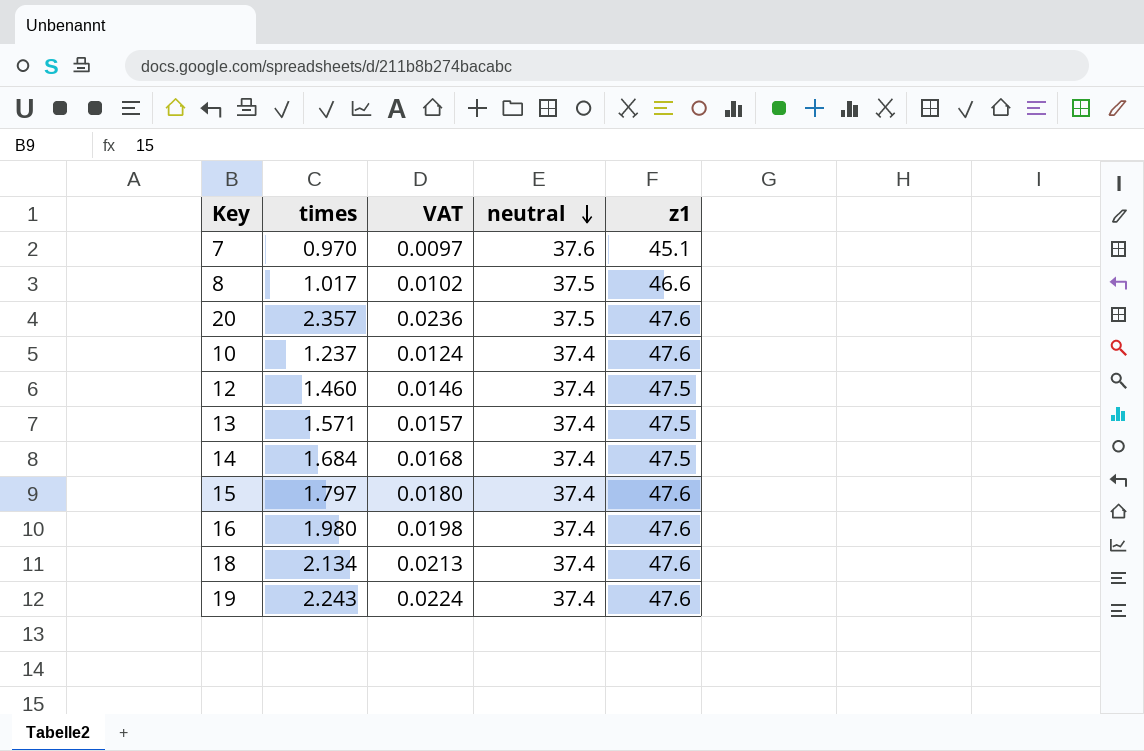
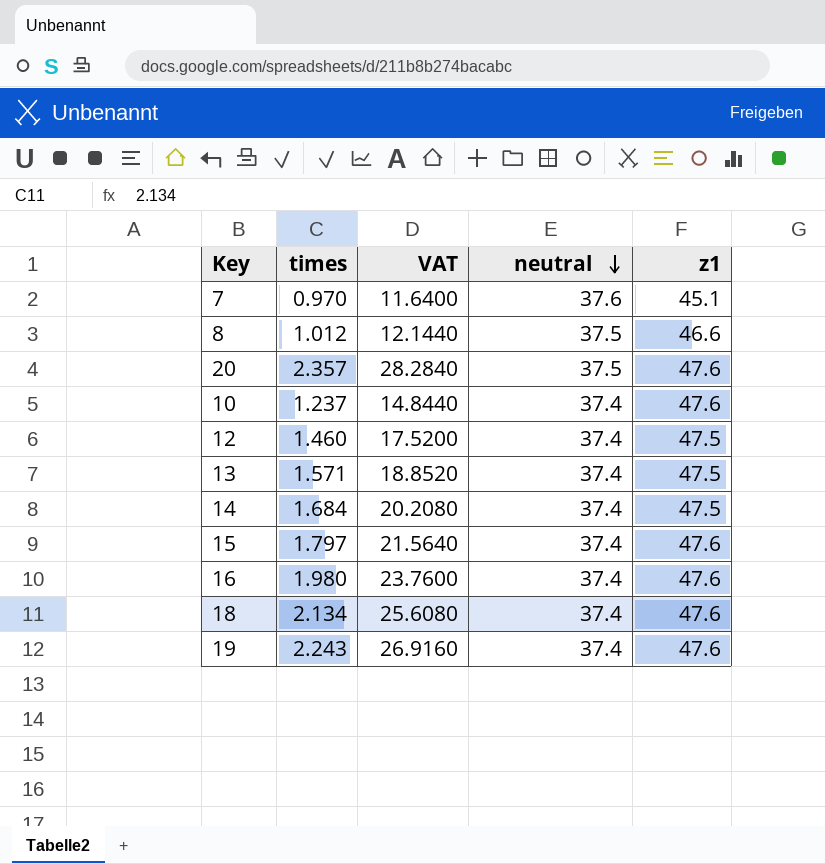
column VAT | formula: [times] * 0.01 -> [times] * 12
8 | times: 1.017 -> 1.012

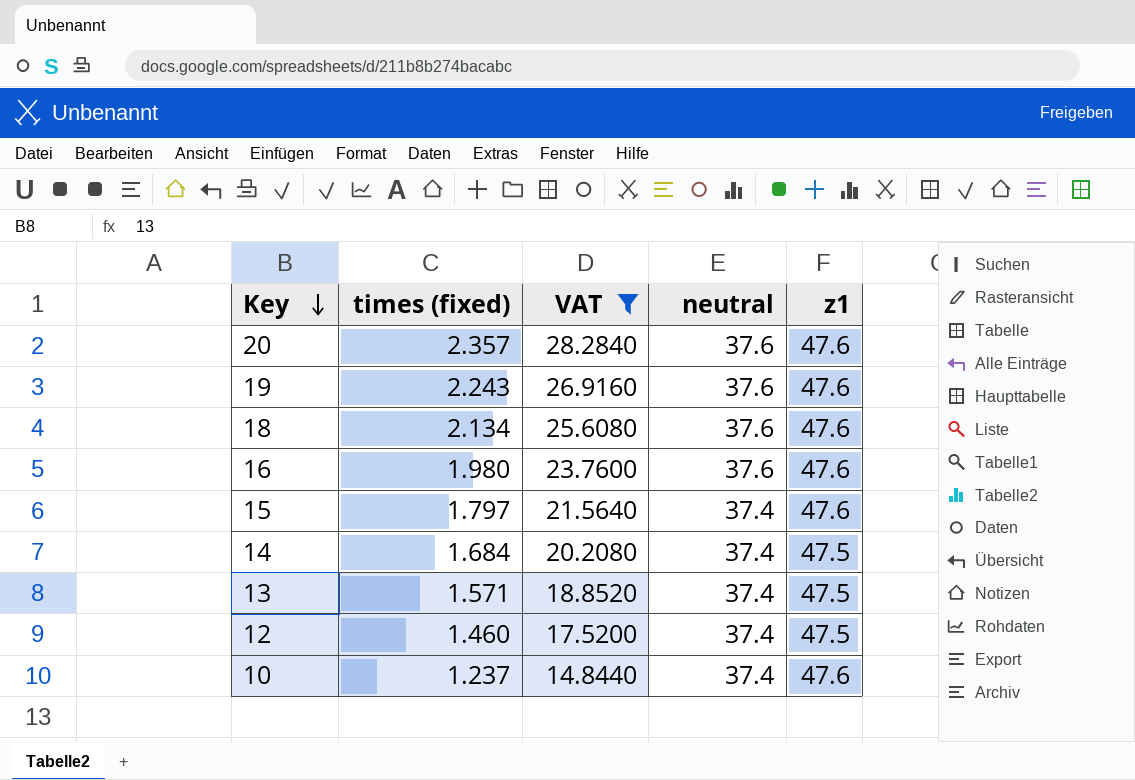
filter: none -> VAT >= 14.8440
row order: neutral descending -> Key descending
column name: times -> times (fixed)
20 | neutral: 37.5 -> 37.6
19 | neutral: 37.4 -> 37.6
18 | neutral: 37.4 -> 37.6
16 | neutral: 37.4 -> 37.6

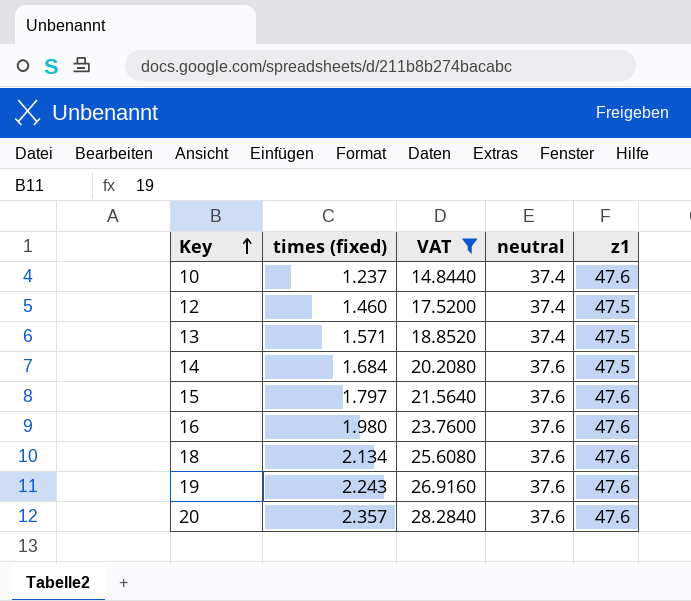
row order: Key descending -> Key ascending
14 | neutral: 37.4 -> 37.6
15 | neutral: 37.4 -> 37.6

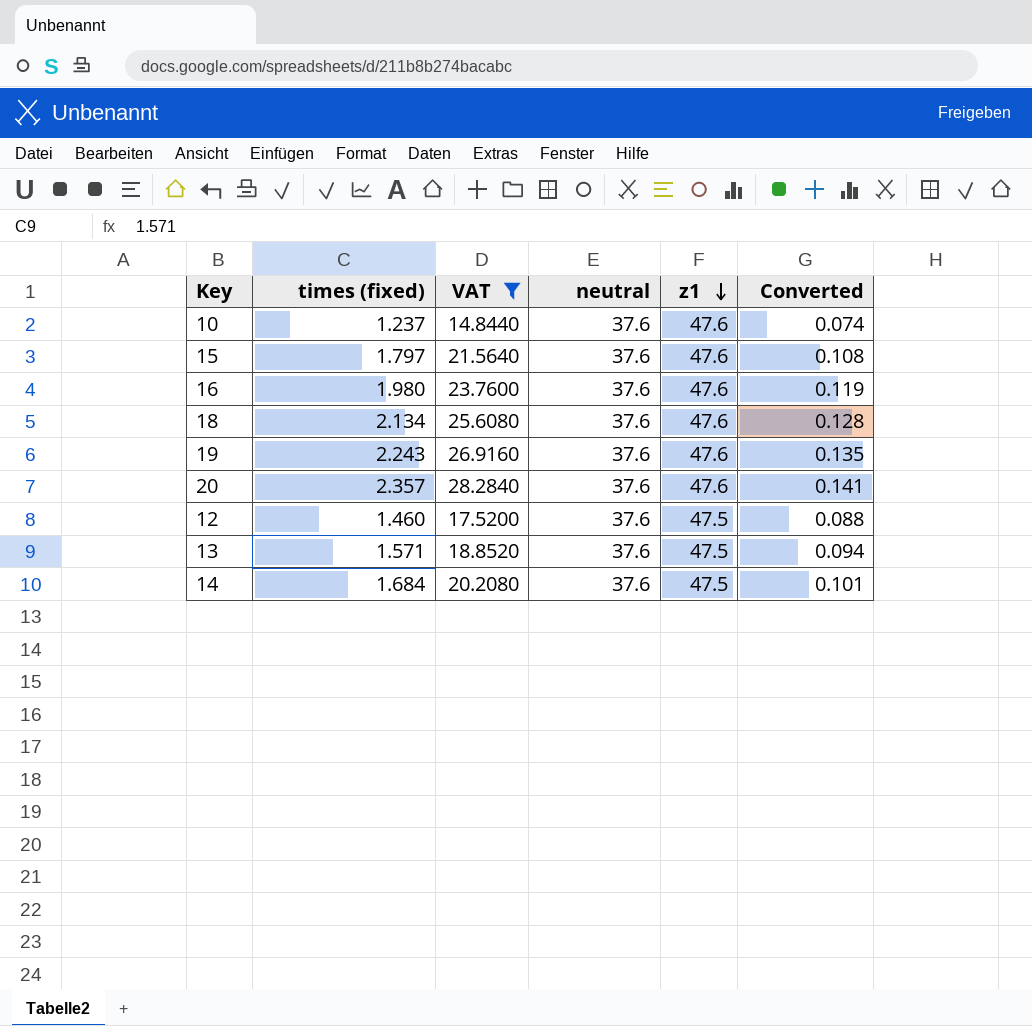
row order: Key ascending -> z1 descending
column Converted | formula: none -> [times (fixed)] * 0.06
10 | neutral: 37.4 -> 37.6
12 | neutral: 37.4 -> 37.6
13 | neutral: 37.4 -> 37.6

